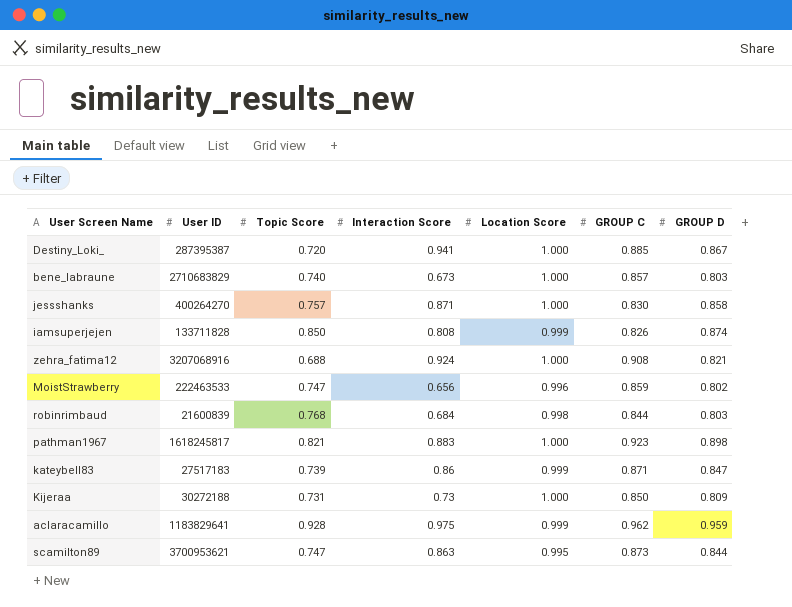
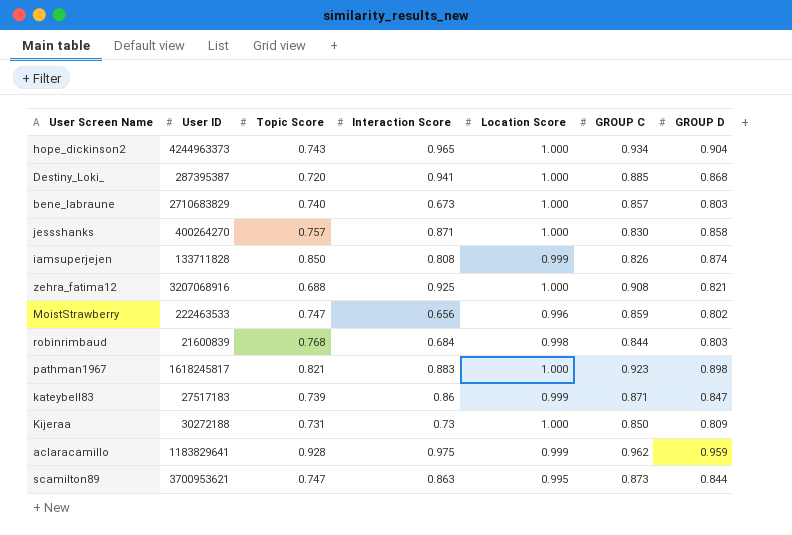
row hope_dickinson2: none -> 4244963373 | 0.743 | 0.965 | 1.000 | 0.934 | 0.904
Destiny_Loki_ | GROUP D: 0.867 -> 0.868
zehra_fatima12 | Interaction Score: 0.924 -> 0.925

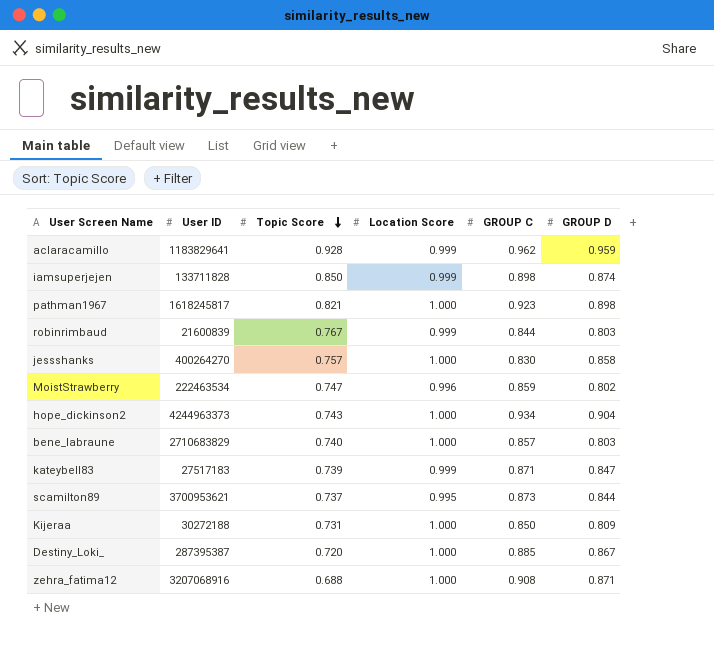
row order: none -> Topic Score descending
column Interaction Score | position: 4 -> none
iamsuperjejen | GROUP C: 0.826 -> 0.898
robinrimbaud | Topic Score: 0.768 -> 0.767
robinrimbaud | Location Score: 0.998 -> 0.999
MoistStrawberry | User ID: 222463533 -> 222463534
scamilton89 | Topic Score: 0.747 -> 0.737
Destiny_Loki_ | GROUP D: 0.868 -> 0.867
zehra_fatima12 | GROUP D: 0.821 -> 0.871

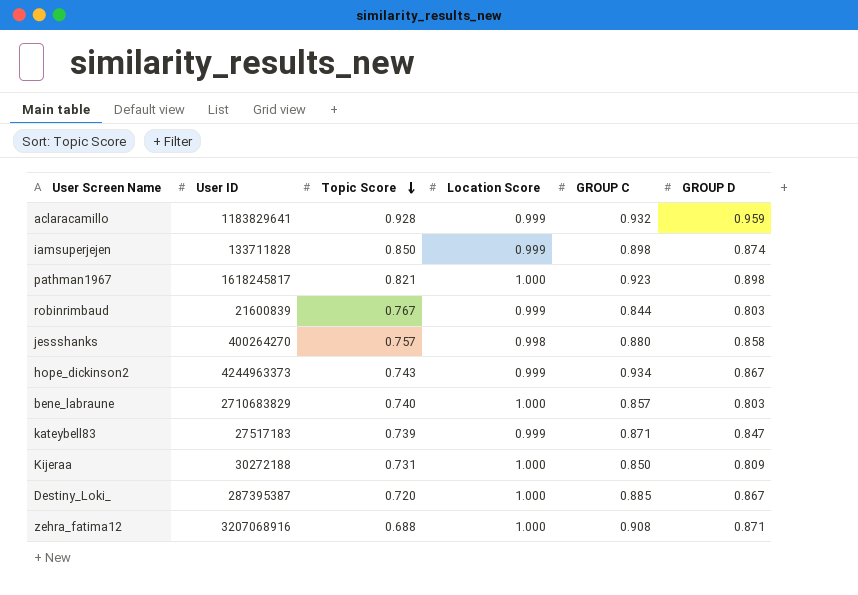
row MoistStrawberry: 222463534 | 0.747 | 0.996 | 0.859 | 0.802 -> none
row scamilton89: 3700953621 | 0.737 | 0.995 | 0.873 | 0.844 -> none
aclaracamillo | GROUP C: 0.962 -> 0.932
jessshanks | Location Score: 1.000 -> 0.998
jessshanks | GROUP C: 0.830 -> 0.880
hope_dickinson2 | Location Score: 1.000 -> 0.999
hope_dickinson2 | GROUP D: 0.904 -> 0.867

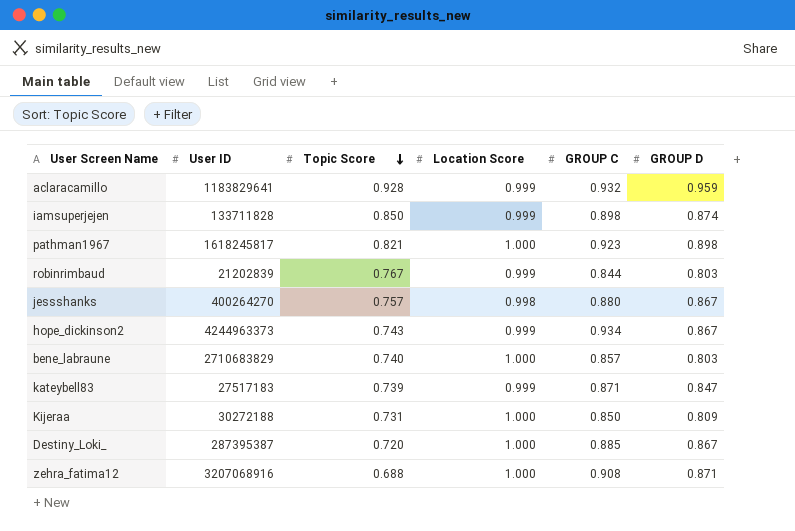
robinrimbaud | User ID: 21600839 -> 21202839
jessshanks | GROUP D: 0.858 -> 0.867

